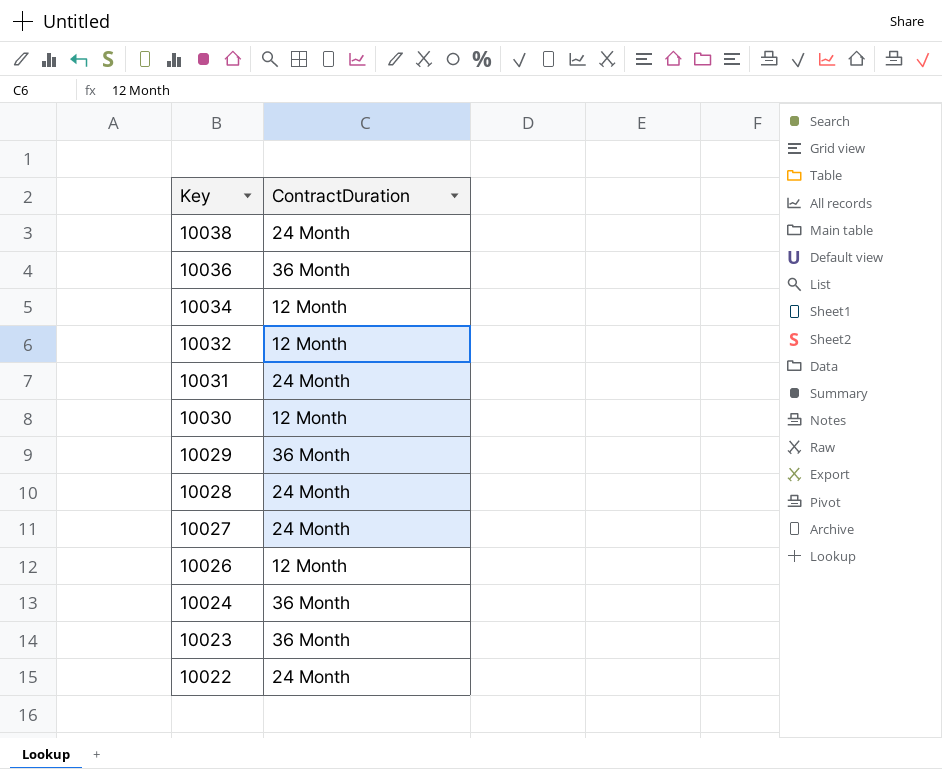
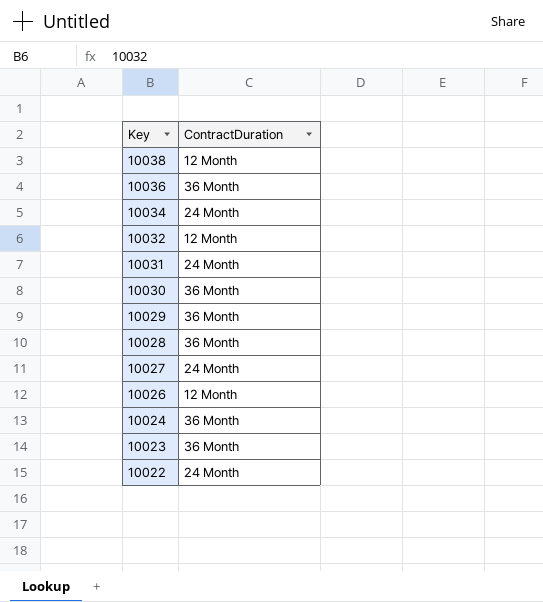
10038 | ContractDuration: 24 Month -> 12 Month
10034 | ContractDuration: 12 Month -> 24 Month
10030 | ContractDuration: 12 Month -> 36 Month
10028 | ContractDuration: 24 Month -> 36 Month

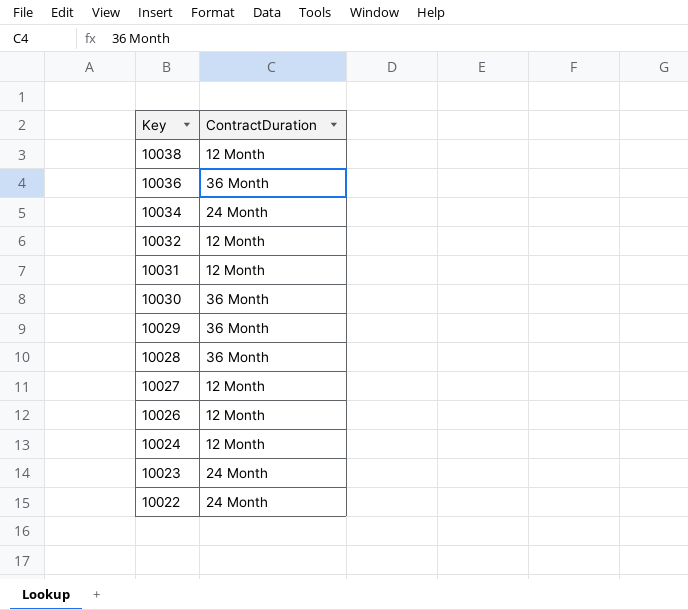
10031 | ContractDuration: 24 Month -> 12 Month
10027 | ContractDuration: 24 Month -> 12 Month
10024 | ContractDuration: 36 Month -> 12 Month
10023 | ContractDuration: 36 Month -> 24 Month

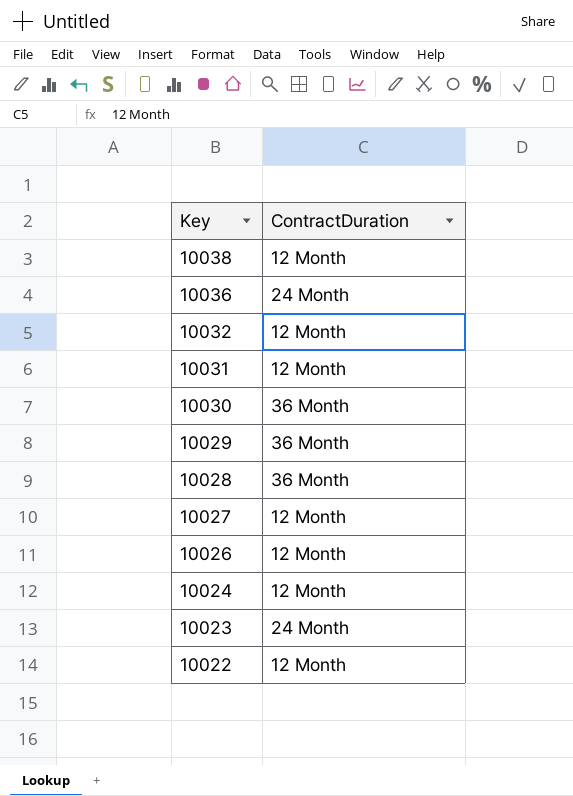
row 10034: 24 Month -> none
10036 | ContractDuration: 36 Month -> 24 Month
10022 | ContractDuration: 24 Month -> 12 Month

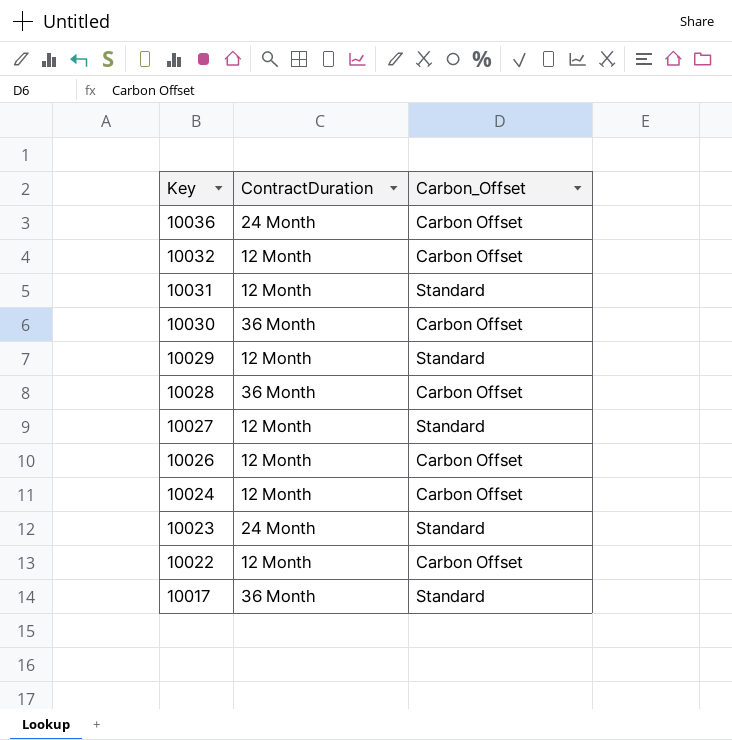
column Carbon_Offset | position: none -> 3
row 10038: 12 Month -> none
10029 | ContractDuration: 36 Month -> 12 Month
row 10017: none -> 36 Month | Standard

